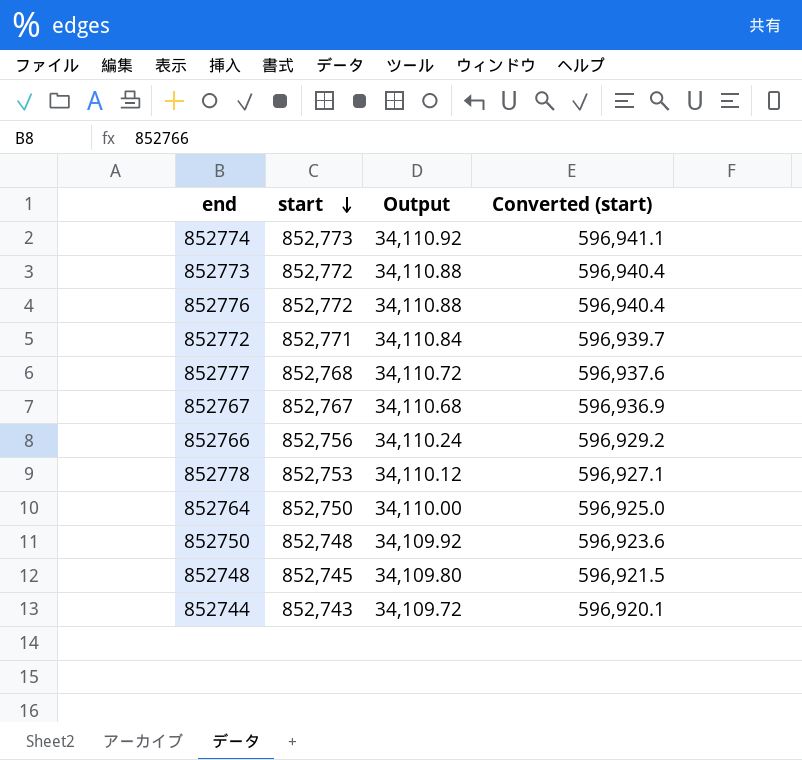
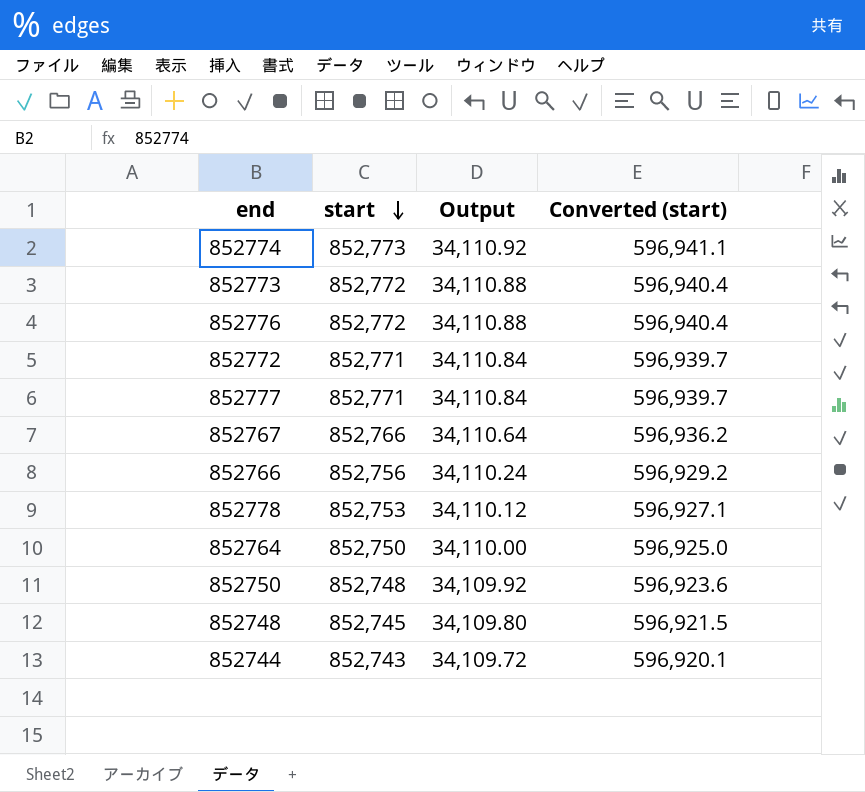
852777 | start: 852,768 -> 852,771
852777 | Output: 34,110.72 -> 34,110.84
852777 | Converted (start): 596,937.6 -> 596,939.7
852767 | start: 852,767 -> 852,766
852767 | Output: 34,110.68 -> 34,110.64
852767 | Converted (start): 596,936.9 -> 596,936.2

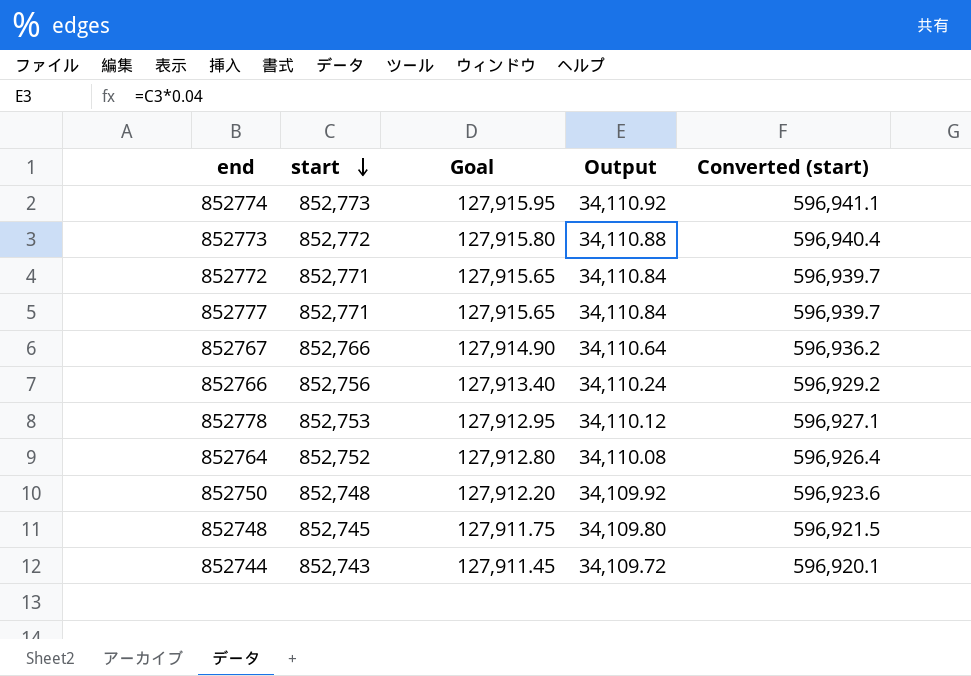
column Goal | formula: none -> [start] * 0.15
row 852776: 852,772 | 34,110.88 | 596,940.4 -> none
852764 | start: 852,750 -> 852,752
852764 | Output: 34,110.00 -> 34,110.08
852764 | Converted (start): 596,925.0 -> 596,926.4

